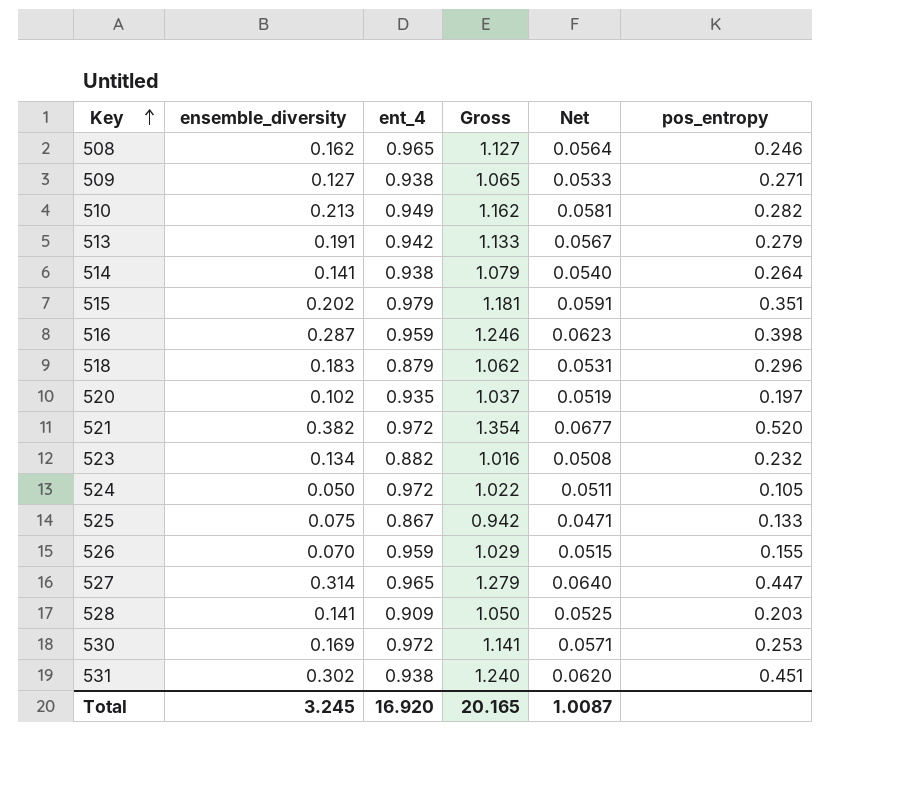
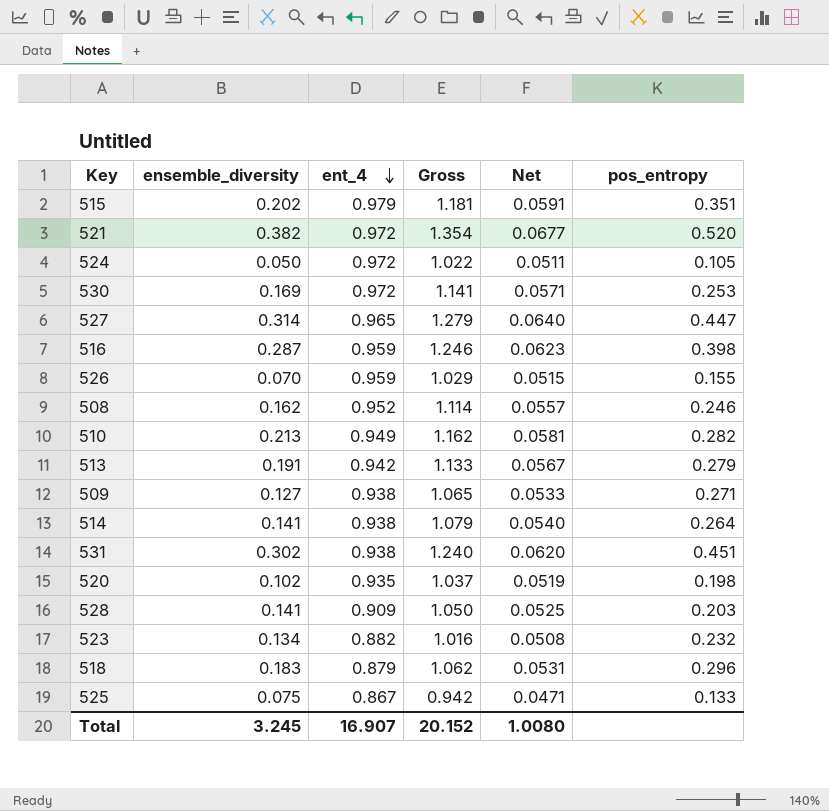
row order: Key ascending -> ent_4 descending
508 | ent_4: 0.965 -> 0.952
508 | Gross: 1.127 -> 1.114
508 | Net: 0.0564 -> 0.0557
520 | pos_entropy: 0.197 -> 0.198
Total | ent_4: 16.920 -> 16.907
Total | Gross: 20.165 -> 20.152
Total | Net: 1.0087 -> 1.0080

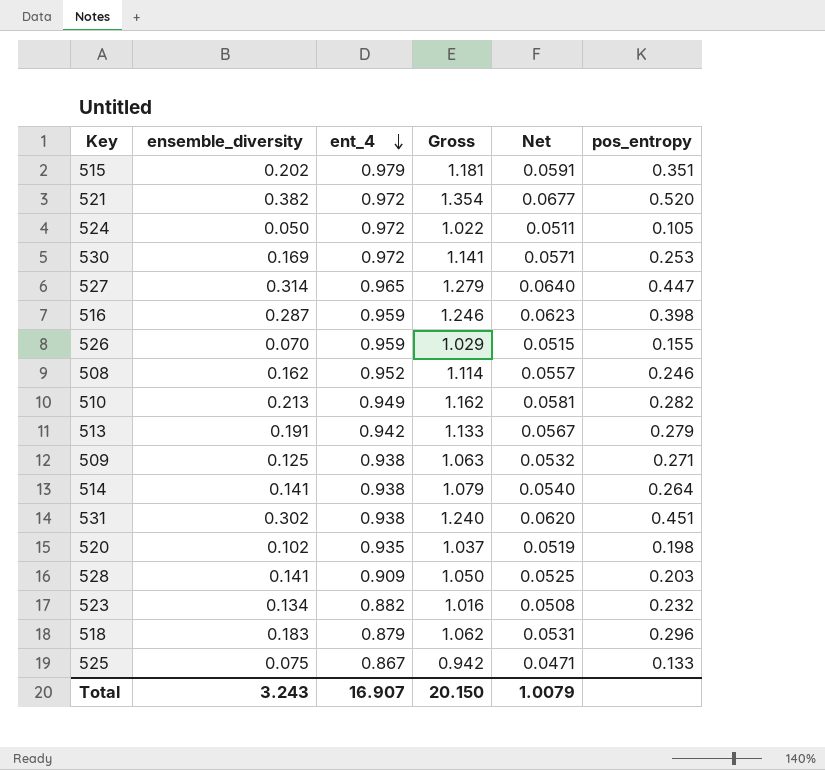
509 | ensemble_diversity: 0.127 -> 0.125
509 | Gross: 1.065 -> 1.063
509 | Net: 0.0533 -> 0.0532
Total | ensemble_diversity: 3.245 -> 3.243
Total | Gross: 20.152 -> 20.150
Total | Net: 1.0080 -> 1.0079

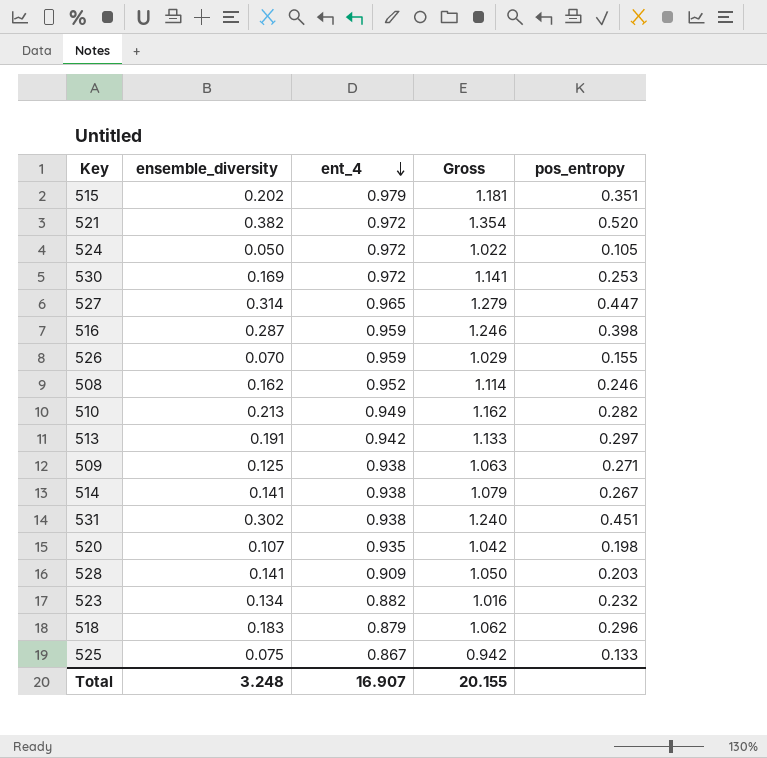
column Net | formula: [Gross] * 0.05 -> none
513 | pos_entropy: 0.279 -> 0.297
514 | pos_entropy: 0.264 -> 0.267
520 | ensemble_diversity: 0.102 -> 0.107
520 | Gross: 1.037 -> 1.042
Total | ensemble_diversity: 3.243 -> 3.248
Total | Gross: 20.150 -> 20.155

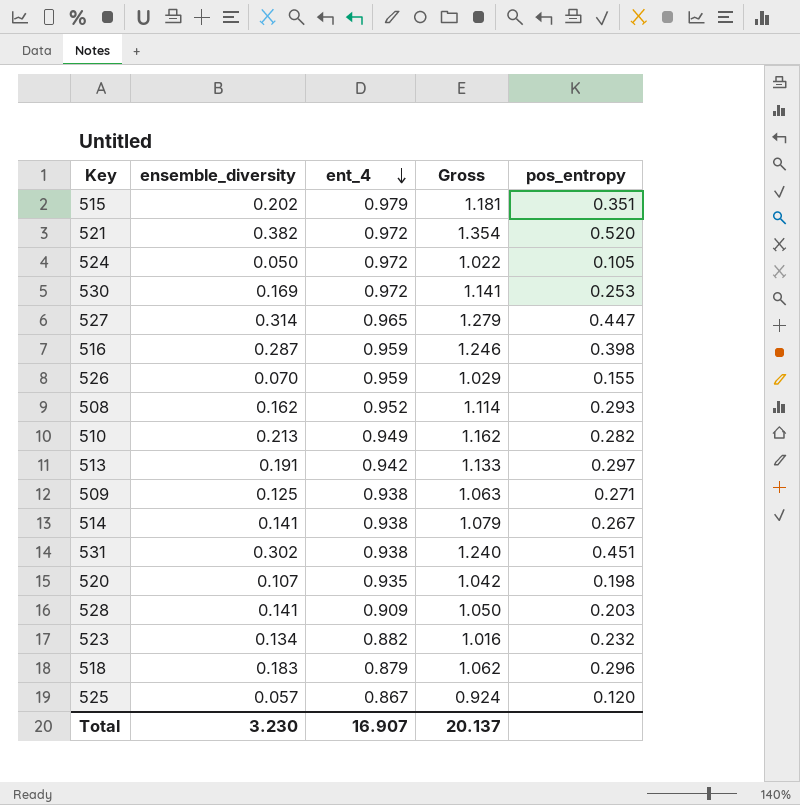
508 | pos_entropy: 0.246 -> 0.293
525 | ensemble_diversity: 0.075 -> 0.057
525 | Gross: 0.942 -> 0.924
525 | pos_entropy: 0.133 -> 0.120
Total | ensemble_diversity: 3.248 -> 3.230
Total | Gross: 20.155 -> 20.137

